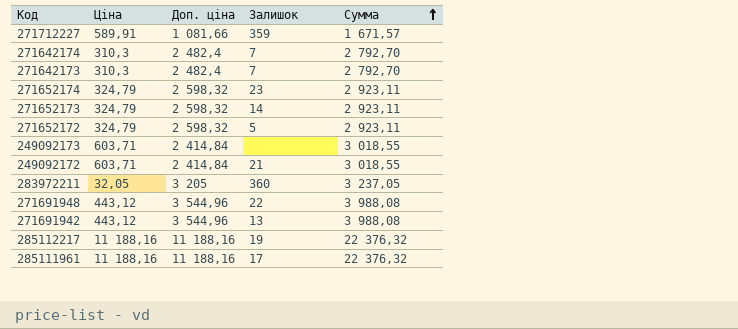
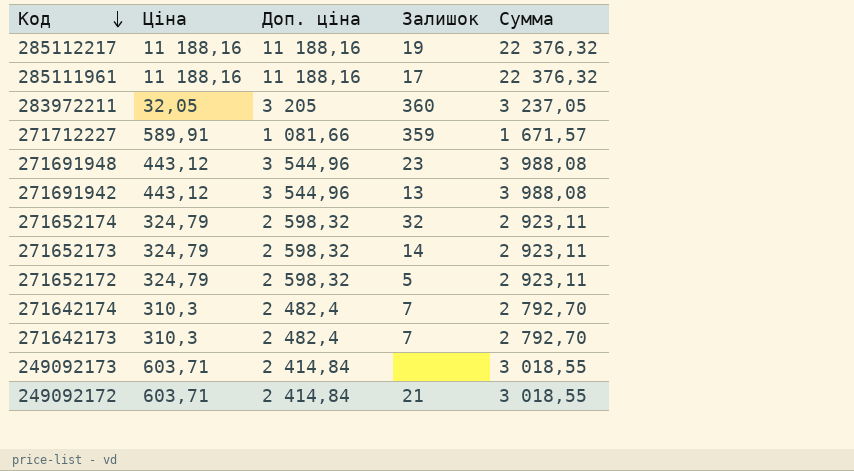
row order: Сумма ascending -> Код descending
271691948 | Залишок: 22 -> 23
271652174 | Залишок: 23 -> 32

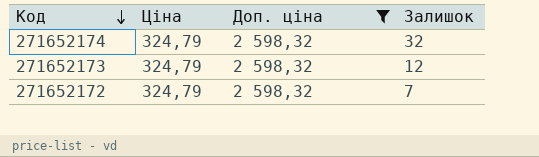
filter: none -> Доп. ціна = 2 598,32
column Сумма | formula: [Ціна] + [Доп. ціна] -> none
271652173 | Залишок: 14 -> 12
271652172 | Залишок: 5 -> 7

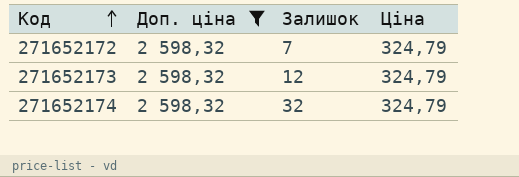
row order: Код descending -> Код ascending
column Ціна | position: 2 -> 4

